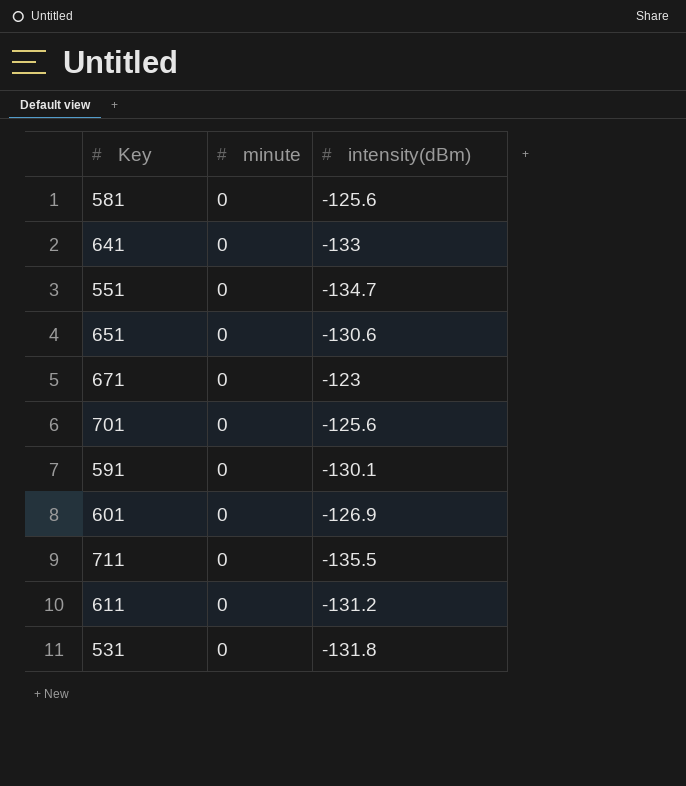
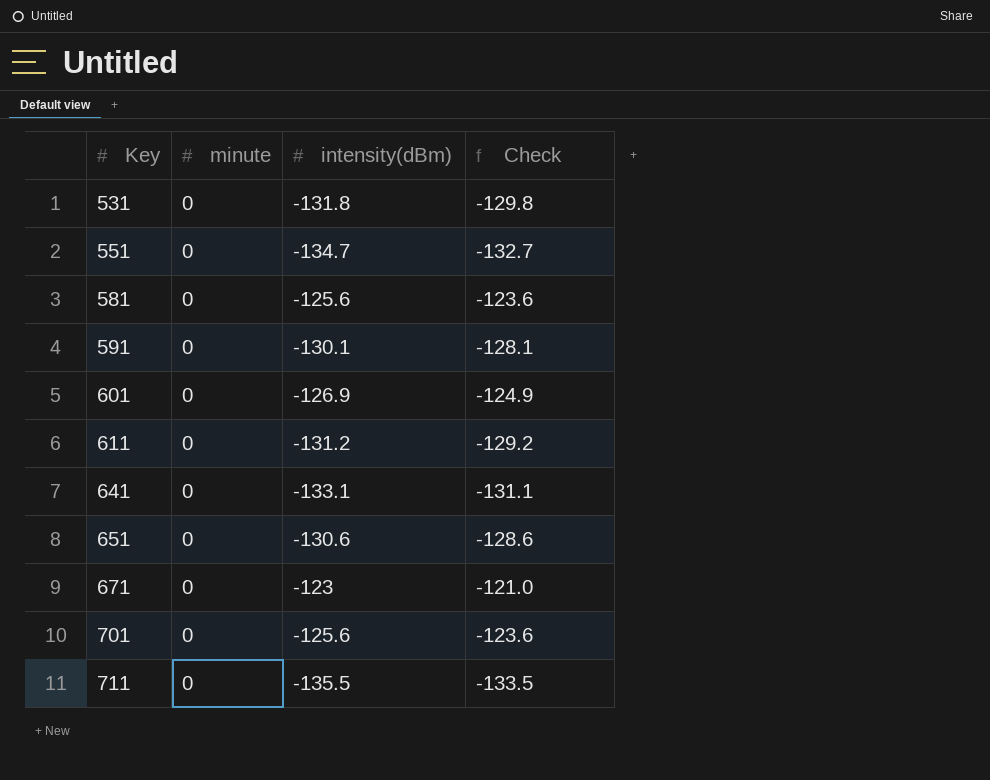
row order: none -> Key ascending
column Check | formula: none -> [intensity(dBm)] + 2
641 | intensity(dBm): -133 -> -133.1

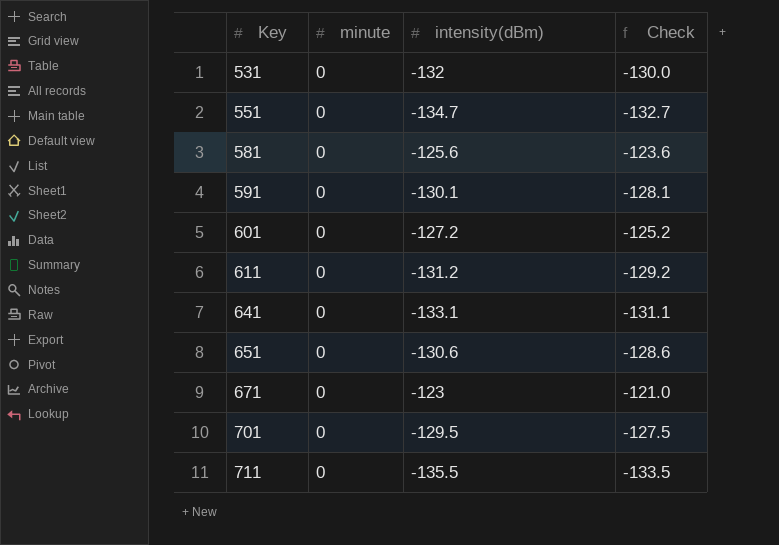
531 | intensity(dBm): -131.8 -> -132
531 | Check: -129.8 -> -130.0
601 | intensity(dBm): -126.9 -> -127.2
601 | Check: -124.9 -> -125.2
701 | intensity(dBm): -125.6 -> -129.5
701 | Check: -123.6 -> -127.5

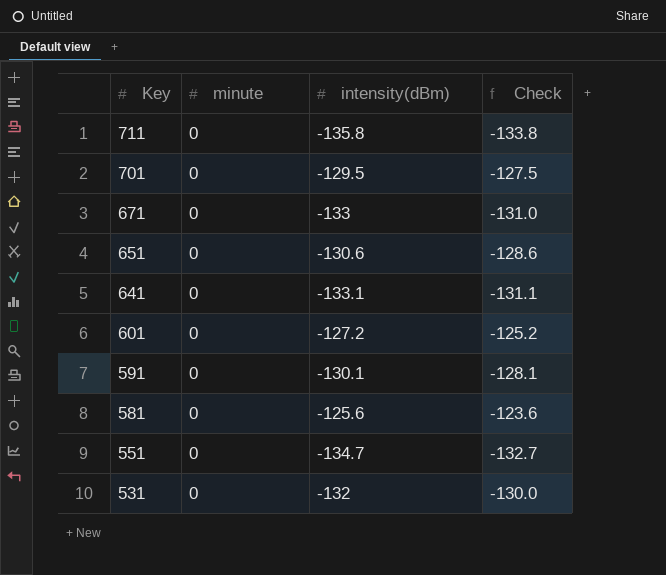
row order: Key ascending -> Key descending
row 611: 0 | -131.2 | -129.2 -> none
711 | intensity(dBm): -135.5 -> -135.8
711 | Check: -133.5 -> -133.8
671 | intensity(dBm): -123 -> -133
671 | Check: -121.0 -> -131.0

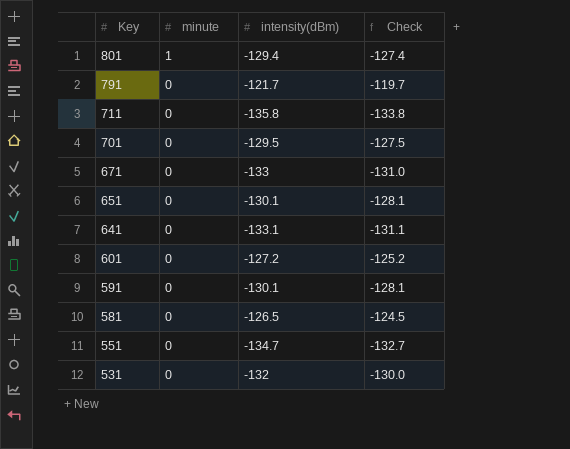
row 801: none -> 1 | -129.4 | -127.4
row 791: none -> 0 | -121.7 | -119.7
651 | intensity(dBm): -130.6 -> -130.1
651 | Check: -128.6 -> -128.1
581 | intensity(dBm): -125.6 -> -126.5
581 | Check: -123.6 -> -124.5

